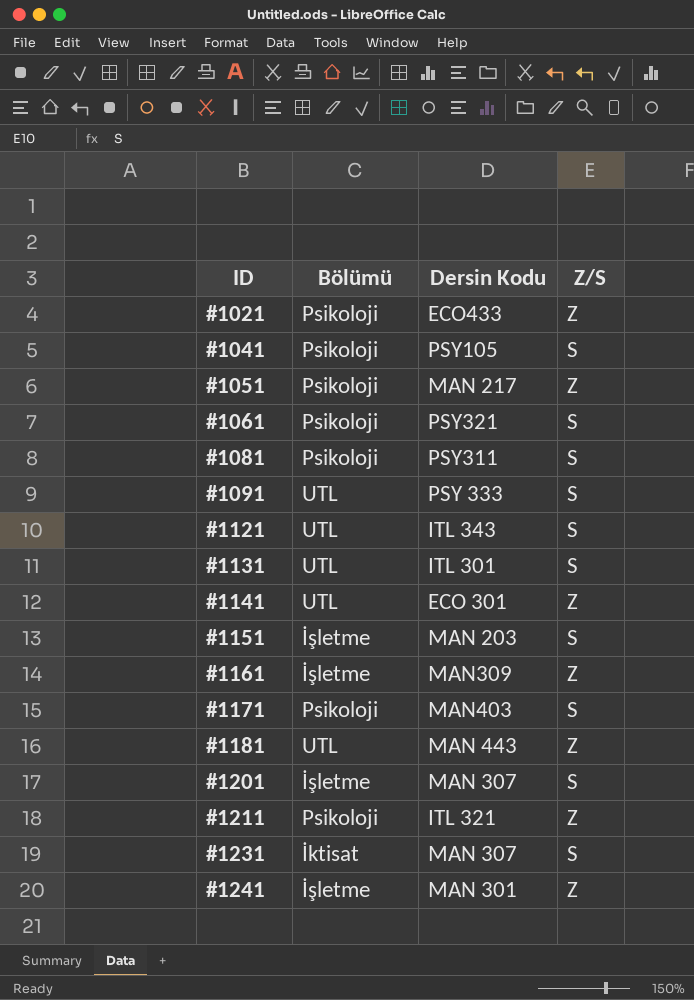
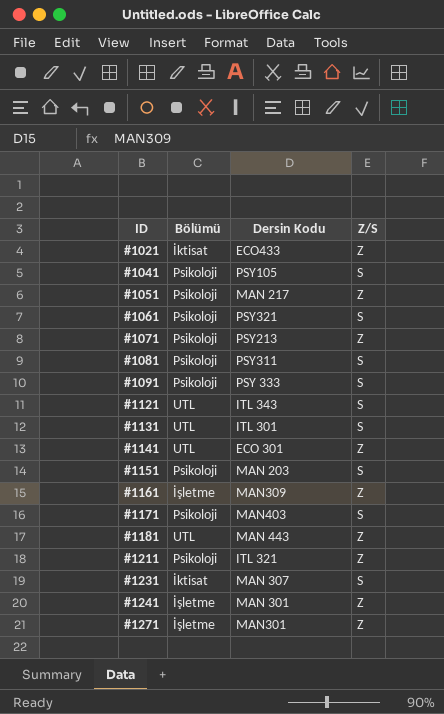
row #1201: İşletme | MAN 307 | S -> none
#1021 | Bölümü: Psikoloji -> İktisat
row #1071: none -> Psikoloji | PSY213 | Z
#1091 | Bölümü: UTL -> Psikoloji
#1151 | Bölümü: İşletme -> Psikoloji
row #1271: none -> İşletme | MAN301 | Z

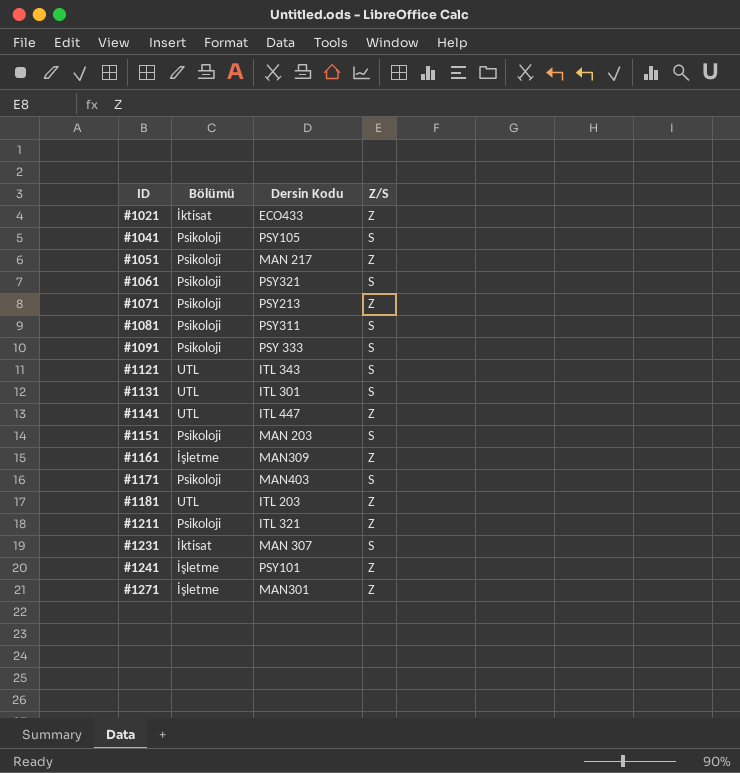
#1141 | Dersin Kodu: ECO 301 -> ITL 447
#1181 | Dersin Kodu: MAN 443 -> ITL 203
#1241 | Dersin Kodu: MAN 301 -> PSY101

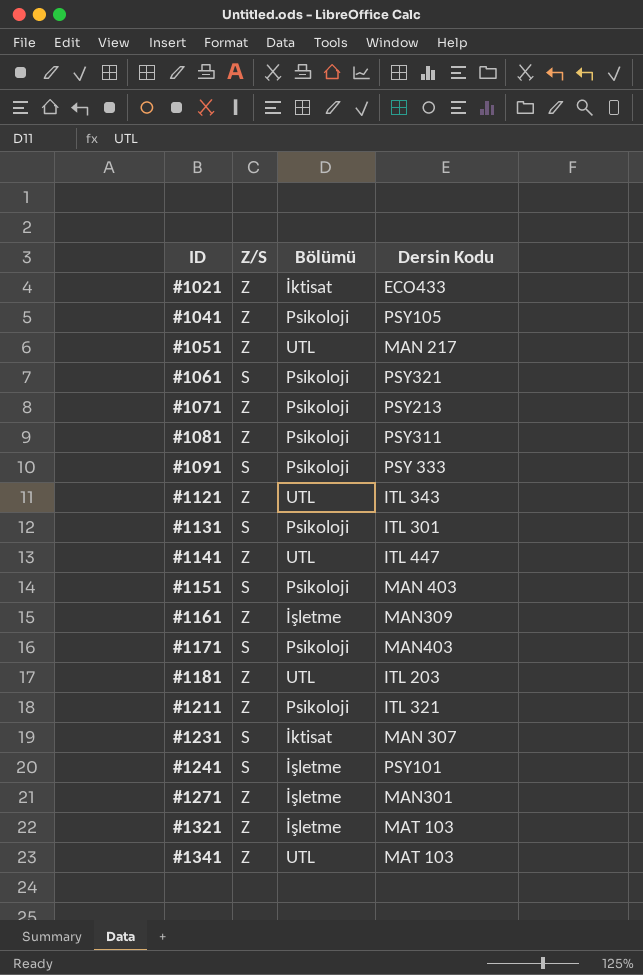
column Z/S | position: 4 -> 2
#1041 | Z/S: S -> Z
#1051 | Bölümü: Psikoloji -> UTL
#1081 | Z/S: S -> Z
#1121 | Z/S: S -> Z
#1131 | Bölümü: UTL -> Psikoloji
#1151 | Dersin Kodu: MAN 203 -> MAN 403
#1241 | Z/S: Z -> S
row #1321: none -> Z | İşletme | MAT 103
row #1341: none -> Z | UTL | MAT 103

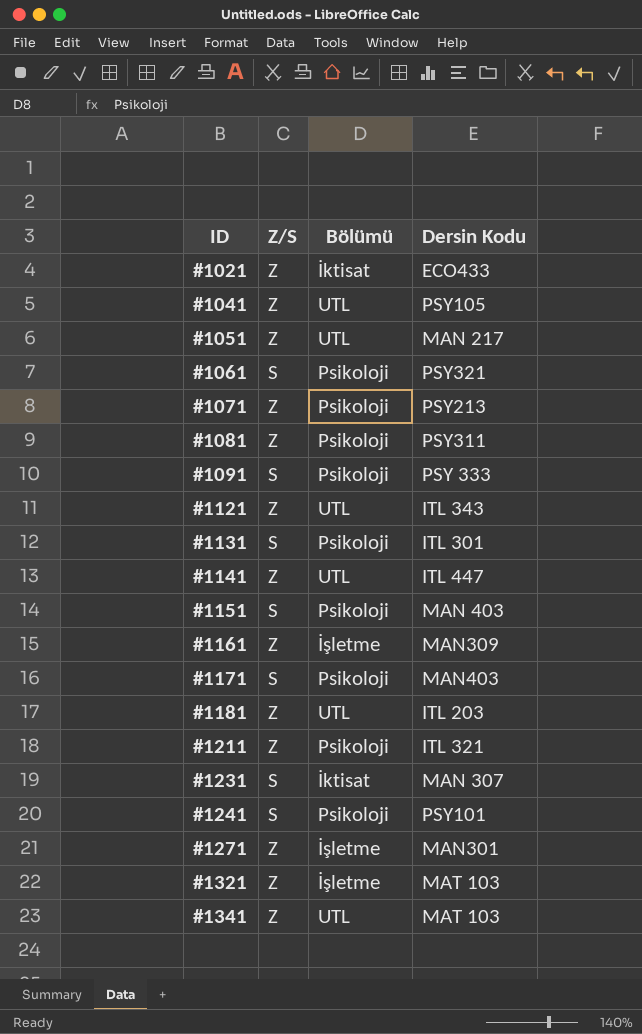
#1041 | Bölümü: Psikoloji -> UTL
#1241 | Bölümü: İşletme -> Psikoloji

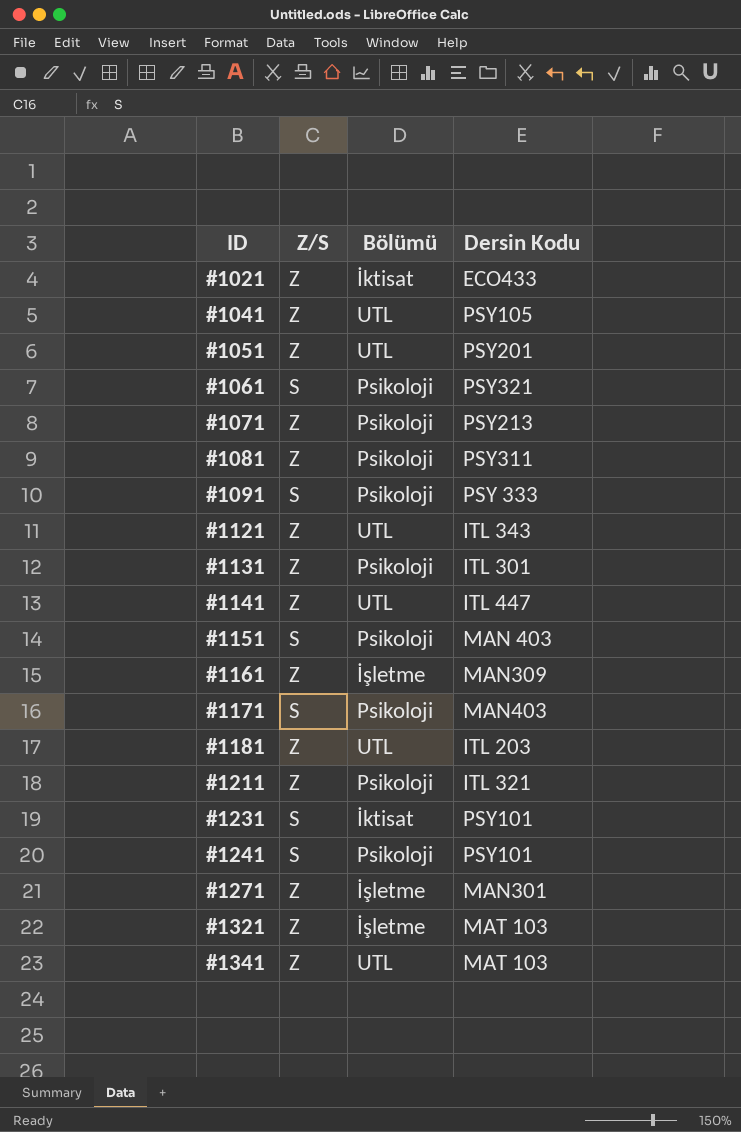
#1051 | Dersin Kodu: MAN 217 -> PSY201
#1131 | Z/S: S -> Z
#1231 | Dersin Kodu: MAN 307 -> PSY101

